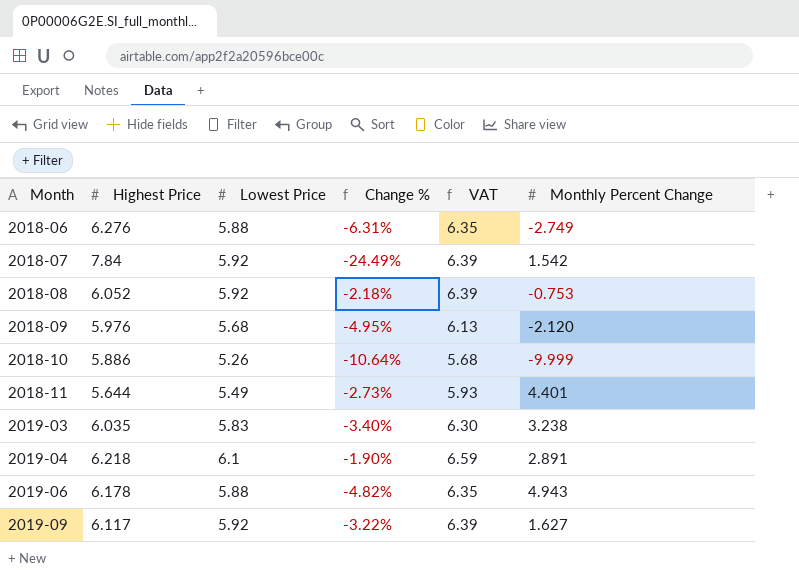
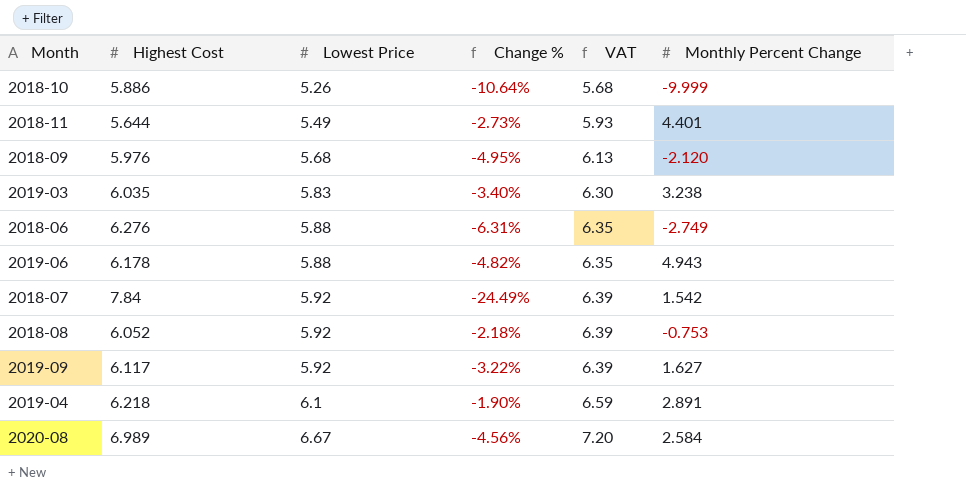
row order: Month ascending -> Lowest Price ascending
column name: Highest Price -> Highest Cost
row 2020-08: none -> 6.989 | 6.67 | -4.56% | 7.20 | 2.584

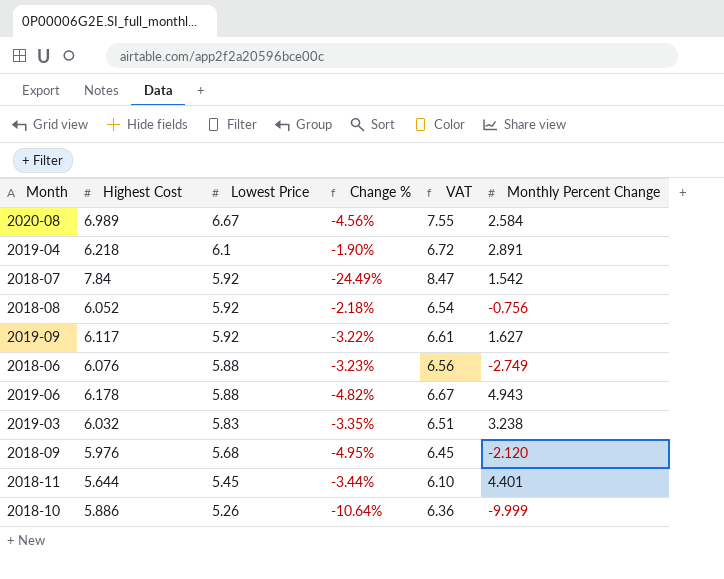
row order: Lowest Price ascending -> Lowest Price descending
column VAT | formula: [Lowest Price] * 1.08 -> [Highest Cost] * 1.08
2018-08 | Monthly Percent Change: -0.753 -> -0.756
2018-06 | Highest Cost: 6.276 -> 6.076
2018-06 | Change %: -6.31% -> -3.23%
2019-03 | Highest Cost: 6.035 -> 6.032
2019-03 | Change %: -3.40% -> -3.35%
2018-11 | Lowest Price: 5.49 -> 5.45
2018-11 | Change %: -2.73% -> -3.44%

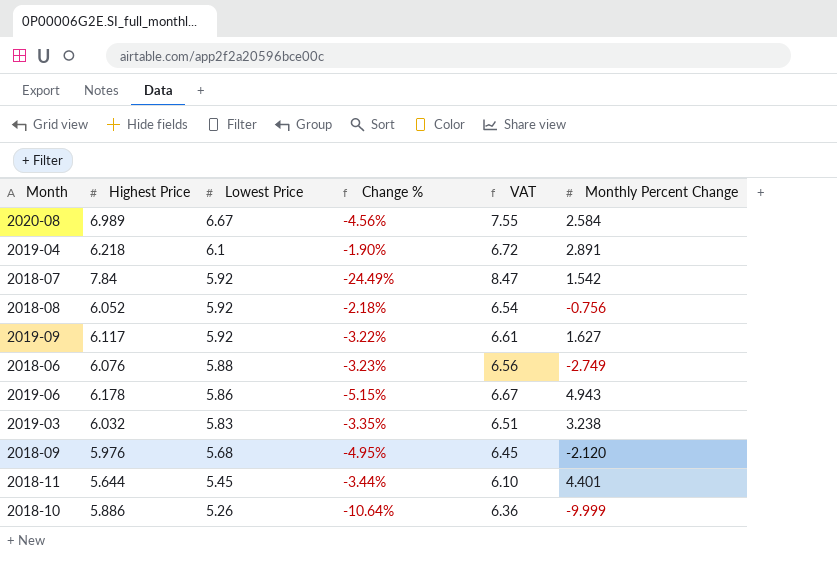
column name: Highest Cost -> Highest Price
2019-06 | Lowest Price: 5.88 -> 5.86
2019-06 | Change %: -4.82% -> -5.15%

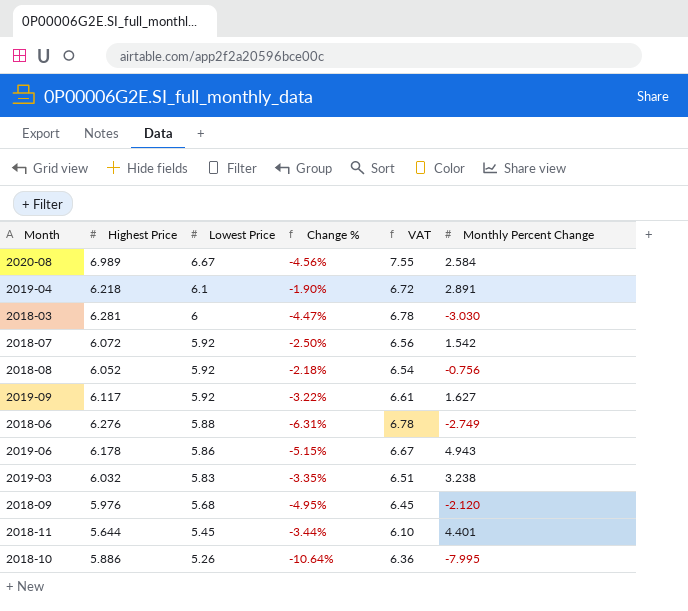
row 2018-03: none -> 6.281 | 6 | -4.47% | 6.78 | -3.030
2018-07 | Highest Price: 7.84 -> 6.072
2018-07 | Change %: -24.49% -> -2.50%
2018-07 | VAT: 8.47 -> 6.56
2018-06 | Highest Price: 6.076 -> 6.276
2018-06 | Change %: -3.23% -> -6.31%
2018-06 | VAT: 6.56 -> 6.78
2018-10 | Monthly Percent Change: -9.999 -> -7.995

